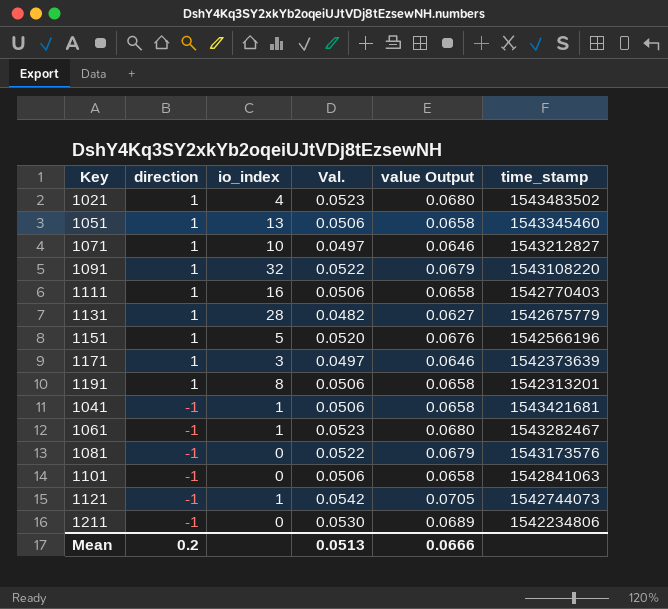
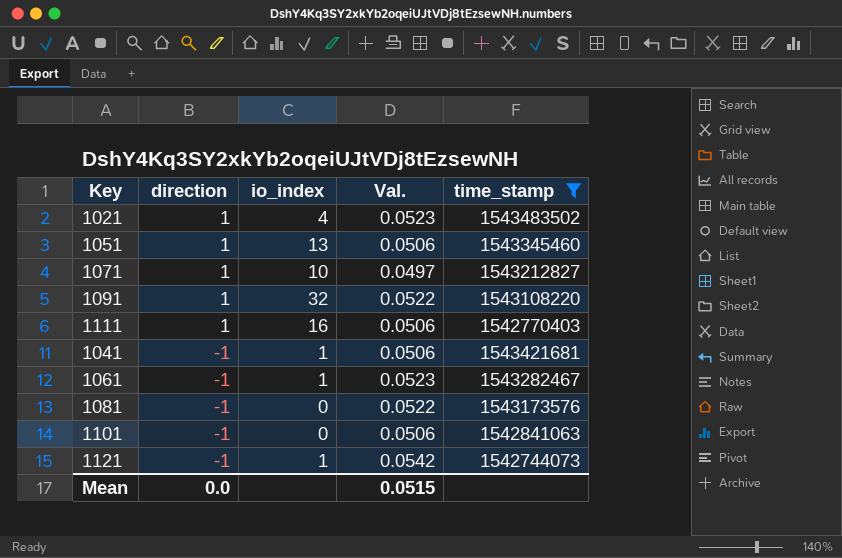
filter: none -> time_stamp >= 1542744073
column value Output | formula: [Val.] * 1.3 -> none
Mean | direction: 0.2 -> 0.0
Mean | Val.: 0.0513 -> 0.0515

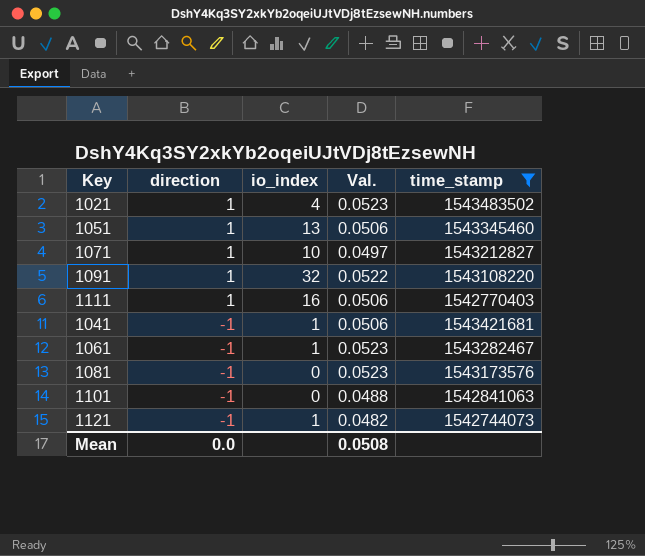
1081 | Val.: 0.0522 -> 0.0523
1101 | Val.: 0.0506 -> 0.0488
1121 | Val.: 0.0542 -> 0.0482
Mean | Val.: 0.0515 -> 0.0508

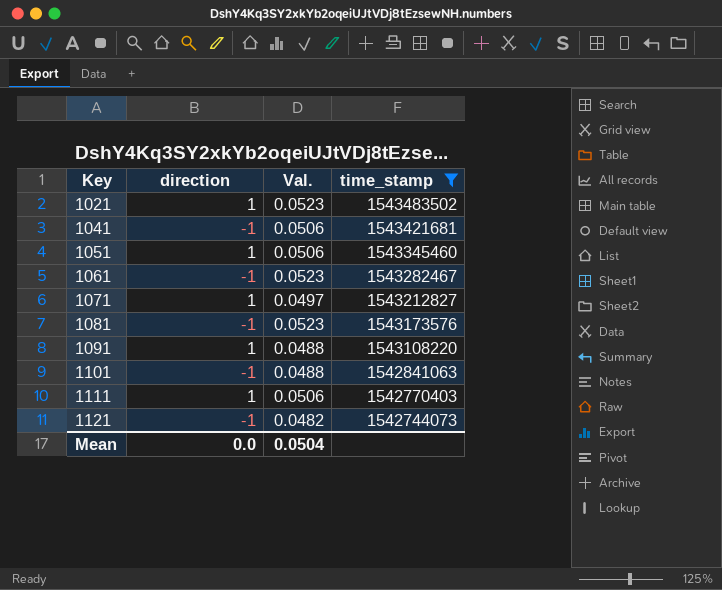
row order: direction descending -> Key ascending
column io_index | position: 3 -> none
1091 | Val.: 0.0522 -> 0.0488
Mean | Val.: 0.0508 -> 0.0504

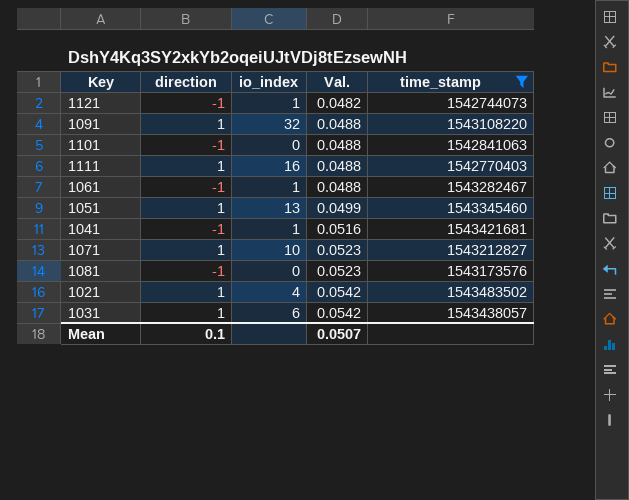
row order: Key ascending -> Val. ascending
column io_index | position: none -> 3
1111 | Val.: 0.0506 -> 0.0488
1061 | Val.: 0.0523 -> 0.0488
1051 | Val.: 0.0506 -> 0.0499
1041 | Val.: 0.0506 -> 0.0516
1071 | Val.: 0.0497 -> 0.0523
1021 | Val.: 0.0523 -> 0.0542
row 1031: none -> 1 | 6 | 0.0542 | 1543438057
Mean | direction: 0.0 -> 0.1
Mean | Val.: 0.0504 -> 0.0507

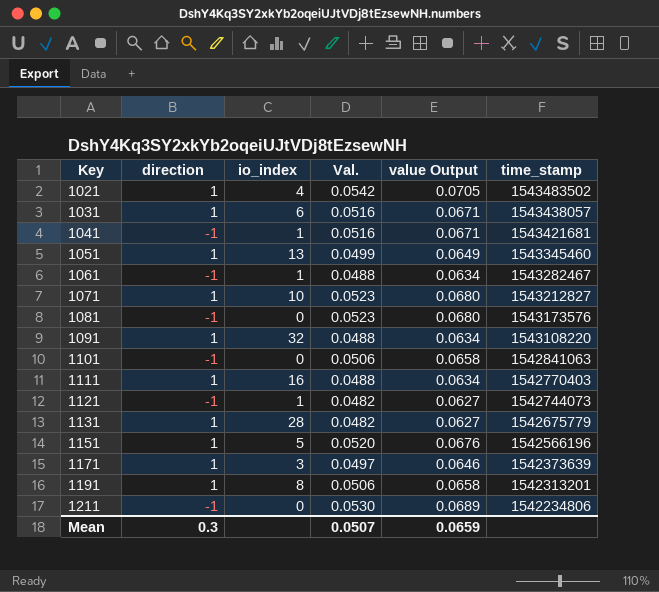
filter: time_stamp >= 1542744073 -> none
row order: Val. ascending -> Key ascending
column value Output | formula: none -> [Val.] * 1.3
1031 | Val.: 0.0542 -> 0.0516
1101 | Val.: 0.0488 -> 0.0506
Mean | direction: 0.1 -> 0.3

